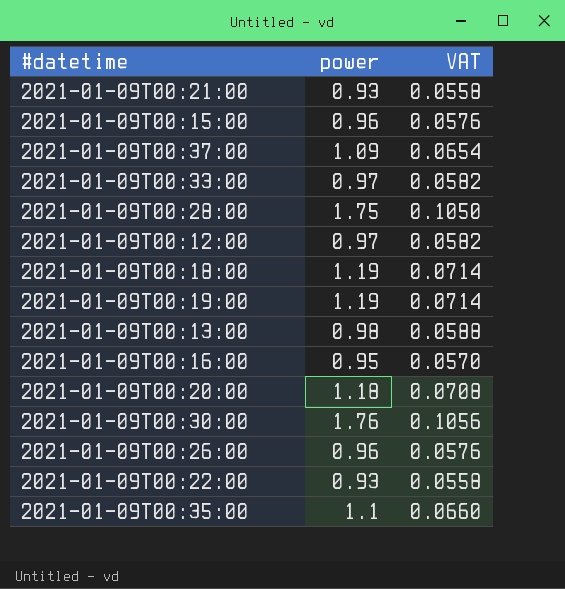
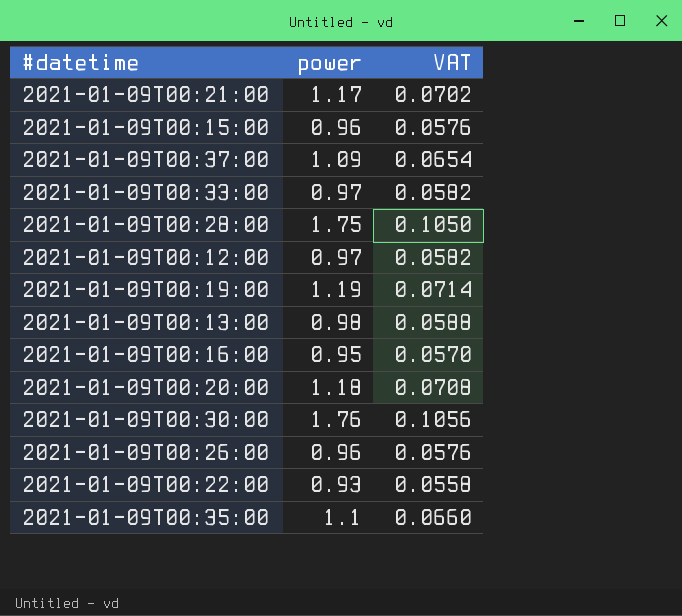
row 2021-01-09T00:18:00: 1.19 | 0.0714 -> none
2021-01-09T00:21:00 | power: 0.93 -> 1.17
2021-01-09T00:21:00 | VAT: 0.0558 -> 0.0702

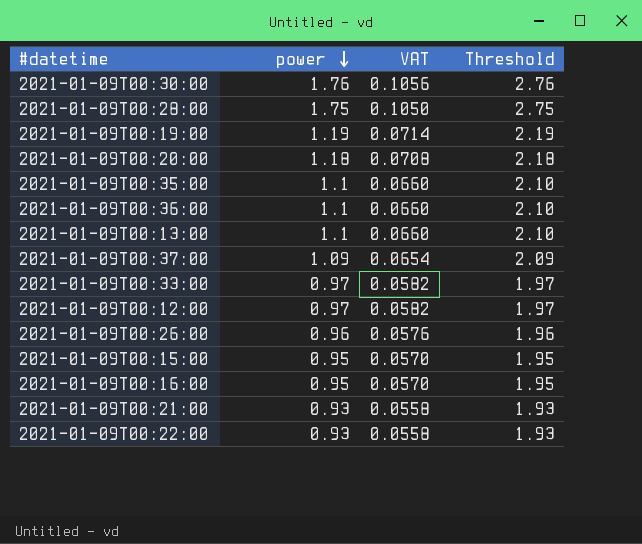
row order: none -> power descending
column Threshold | formula: none -> [power] + 1
row 2021-01-09T00:36:00: none -> 1.1 | 0.0660 | 2.10
2021-01-09T00:13:00 | power: 0.98 -> 1.1
2021-01-09T00:13:00 | VAT: 0.0588 -> 0.0660
2021-01-09T00:15:00 | power: 0.96 -> 0.95
2021-01-09T00:15:00 | VAT: 0.0576 -> 0.0570
2021-01-09T00:21:00 | power: 1.17 -> 0.93
2021-01-09T00:21:00 | VAT: 0.0702 -> 0.0558

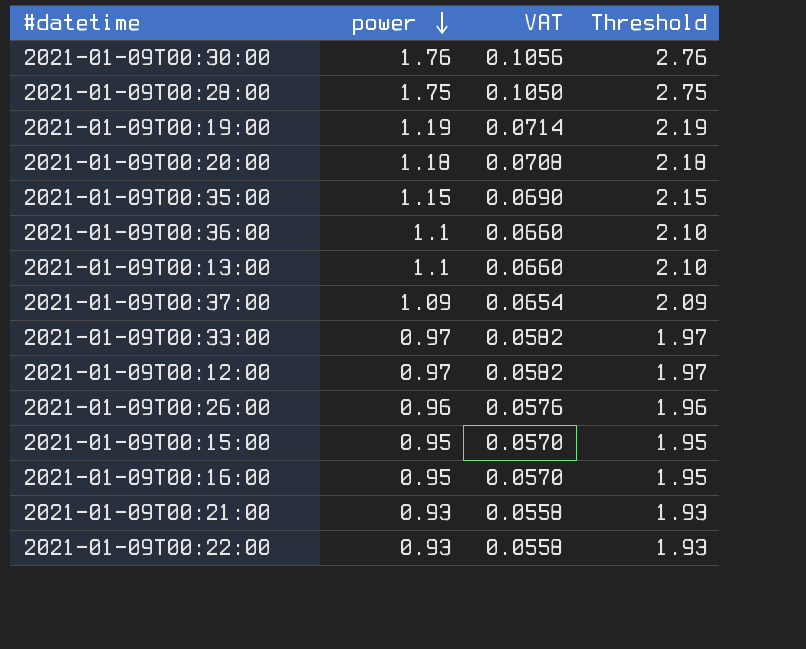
2021-01-09T00:35:00 | power: 1.1 -> 1.15
2021-01-09T00:35:00 | VAT: 0.0660 -> 0.0690
2021-01-09T00:35:00 | Threshold: 2.10 -> 2.15

